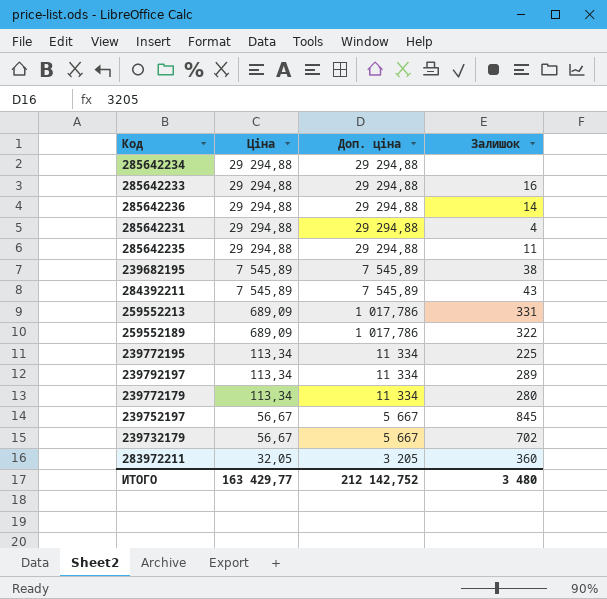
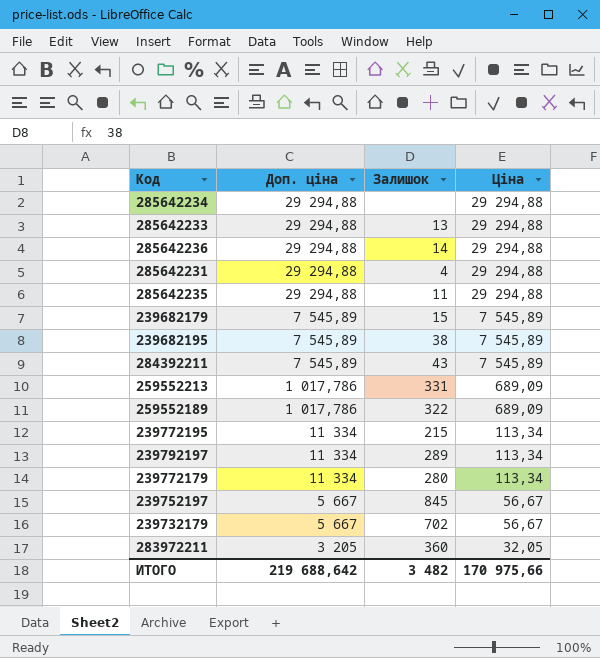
column Ціна | position: 2 -> 4
285642233 | Залишок: 16 -> 13
row 239682179: none -> 7 545,89 | 15 | 7 545,89
239772195 | Залишок: 225 -> 215
ИТОГО | Доп. ціна: 212 142,752 -> 219 688,642
ИТОГО | Залишок: 3 480 -> 3 482
ИТОГО | Ціна: 163 429,77 -> 170 975,66

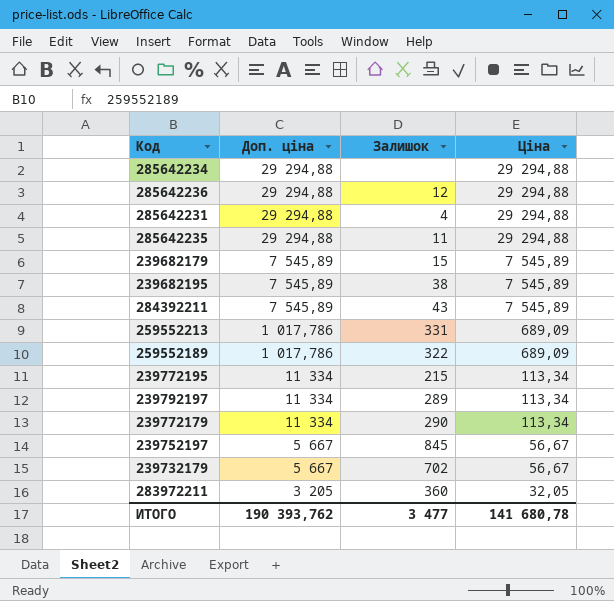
row 285642233: 29 294,88 | 13 | 29 294,88 -> none
285642236 | Залишок: 14 -> 12
239772179 | Залишок: 280 -> 290
ИТОГО | Доп. ціна: 219 688,642 -> 190 393,762
ИТОГО | Залишок: 3 482 -> 3 477
ИТОГО | Ціна: 170 975,66 -> 141 680,78

